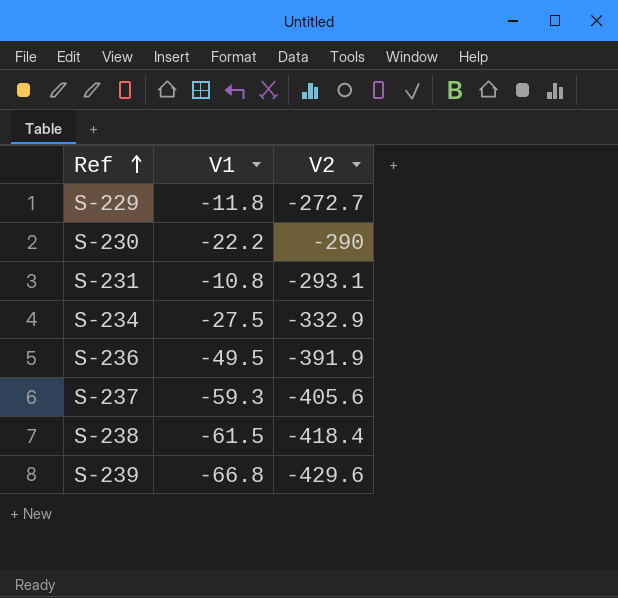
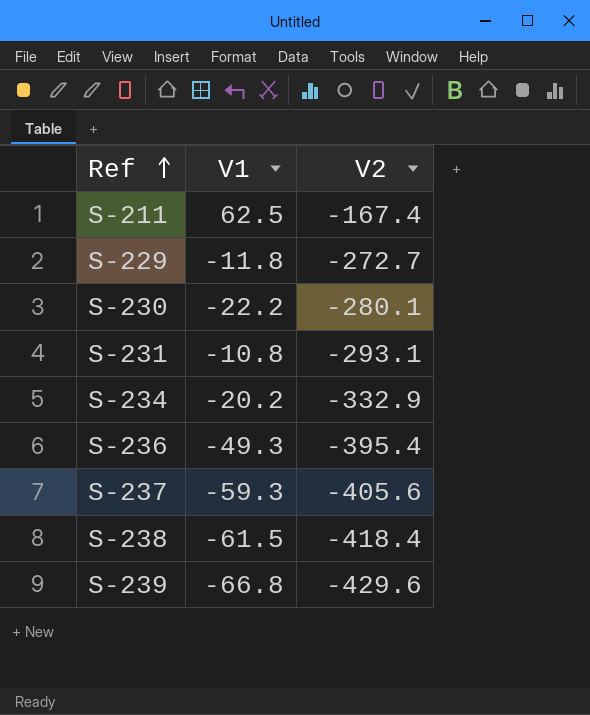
row S-211: none -> 62.5 | -167.4
S-230 | V2: -290 -> -280.1
S-234 | V1: -27.5 -> -20.2
S-236 | V1: -49.5 -> -49.3
S-236 | V2: -391.9 -> -395.4

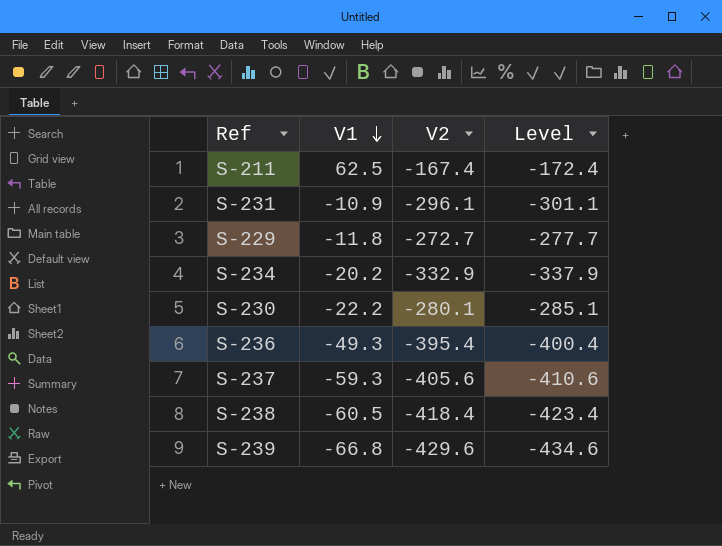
row order: Ref ascending -> V1 descending
column Level | formula: none -> [V2] - 5
S-231 | V1: -10.8 -> -10.9
S-231 | V2: -293.1 -> -296.1
S-238 | V1: -61.5 -> -60.5

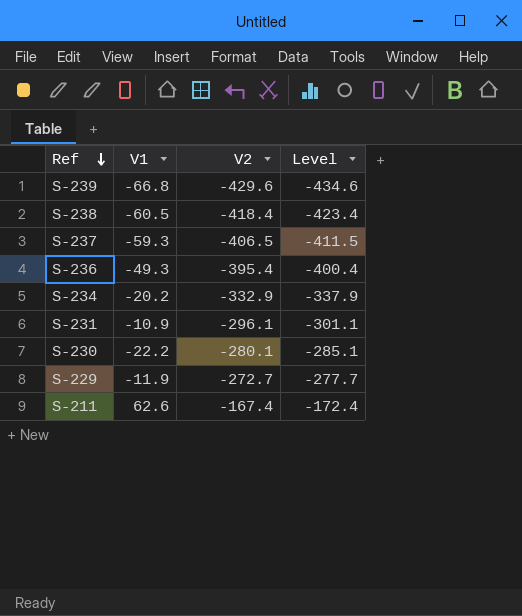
row order: V1 descending -> Ref descending
S-237 | V2: -405.6 -> -406.5
S-237 | Level: -410.6 -> -411.5
S-229 | V1: -11.8 -> -11.9
S-211 | V1: 62.5 -> 62.6

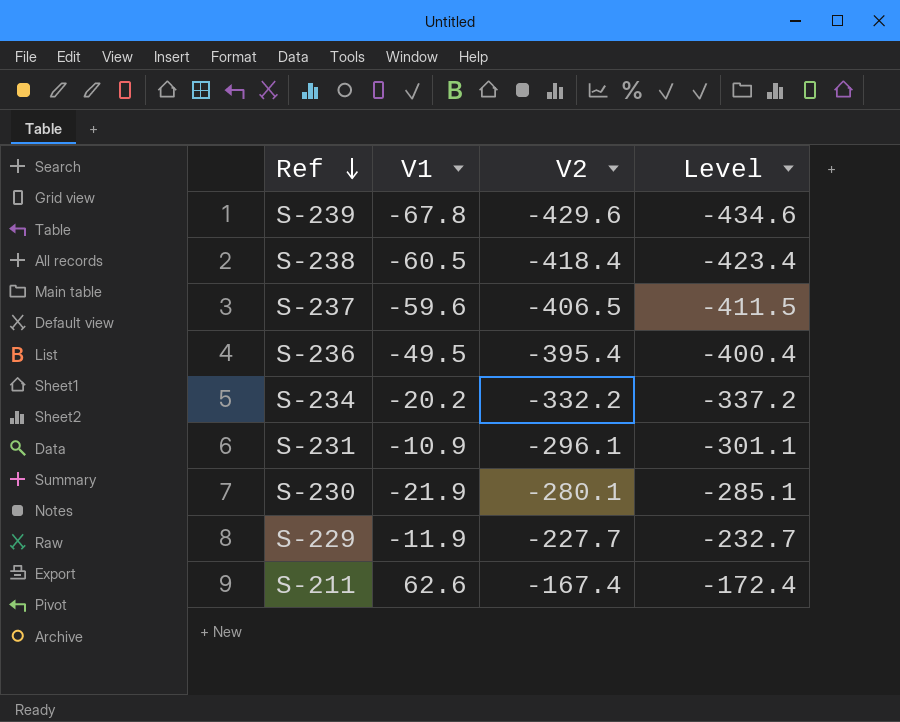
S-239 | V1: -66.8 -> -67.8
S-237 | V1: -59.3 -> -59.6
S-236 | V1: -49.3 -> -49.5
S-234 | V2: -332.9 -> -332.2
S-234 | Level: -337.9 -> -337.2
S-230 | V1: -22.2 -> -21.9
S-229 | V2: -272.7 -> -227.7
S-229 | Level: -277.7 -> -232.7

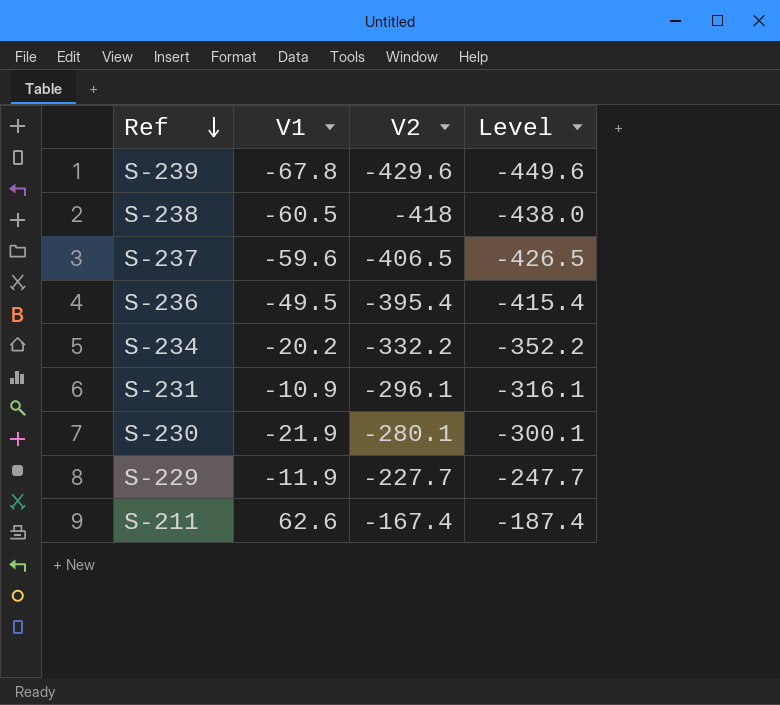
column Level | formula: [V2] - 5 -> [V2] - 20
S-238 | V2: -418.4 -> -418

